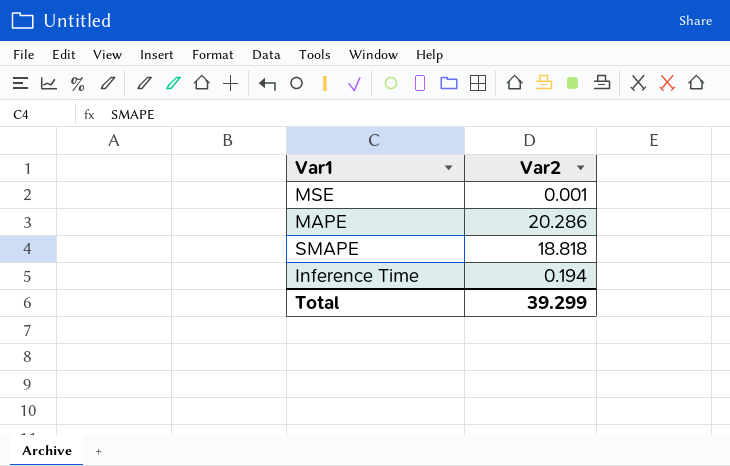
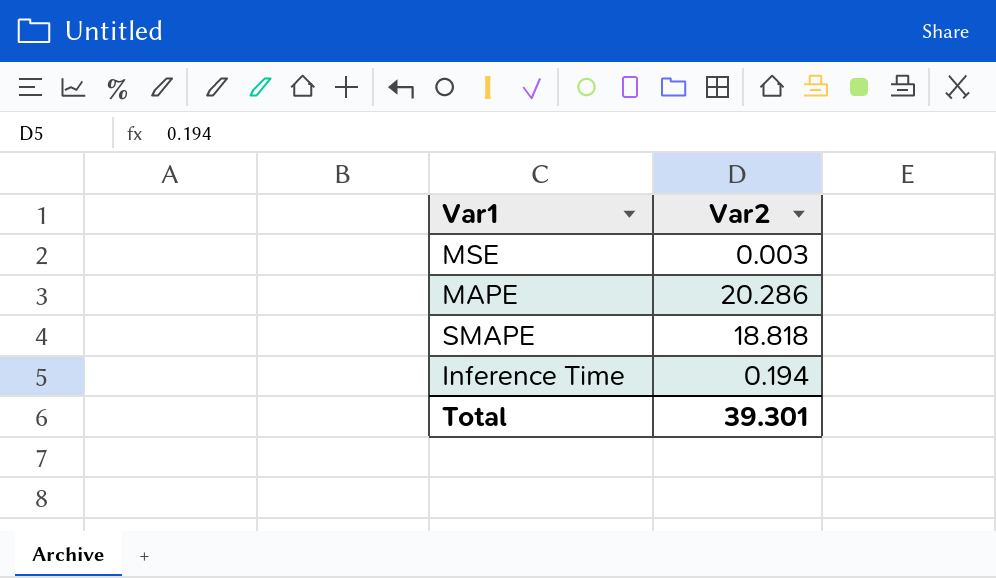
MSE | Var2: 0.001 -> 0.003
Total | Var2: 39.299 -> 39.301

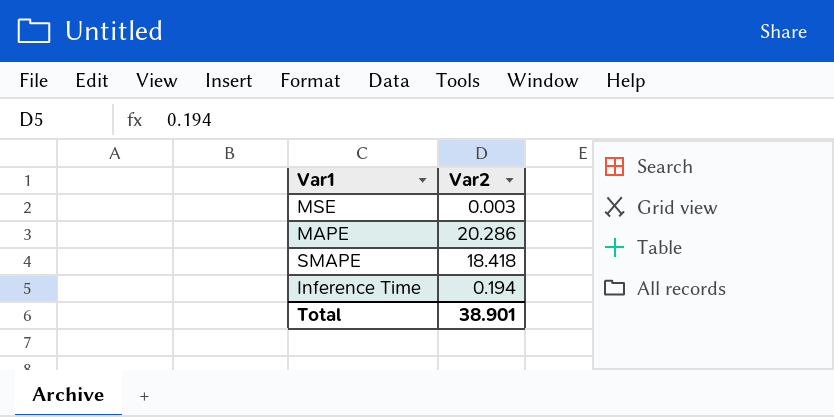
SMAPE | Var2: 18.818 -> 18.418
Total | Var2: 39.301 -> 38.901

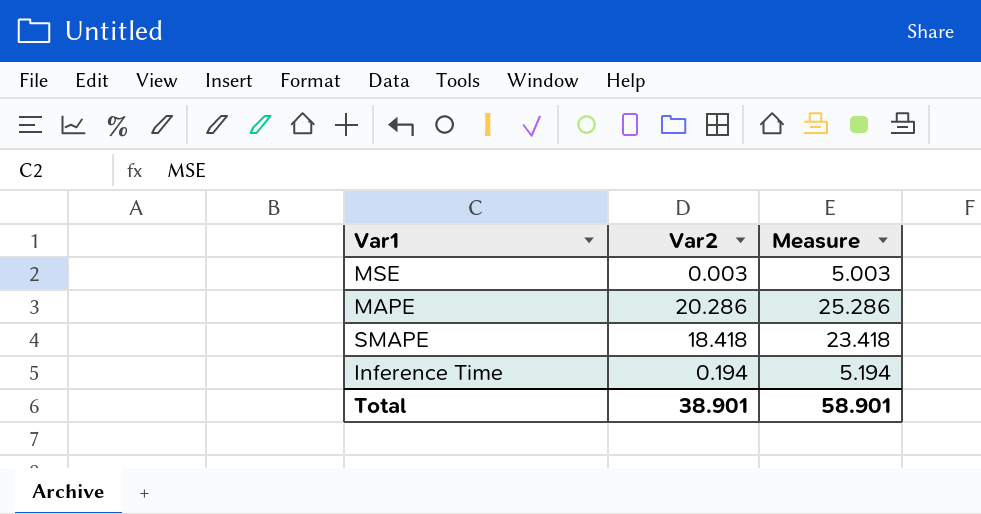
column Measure | formula: none -> [Var2] + 5

